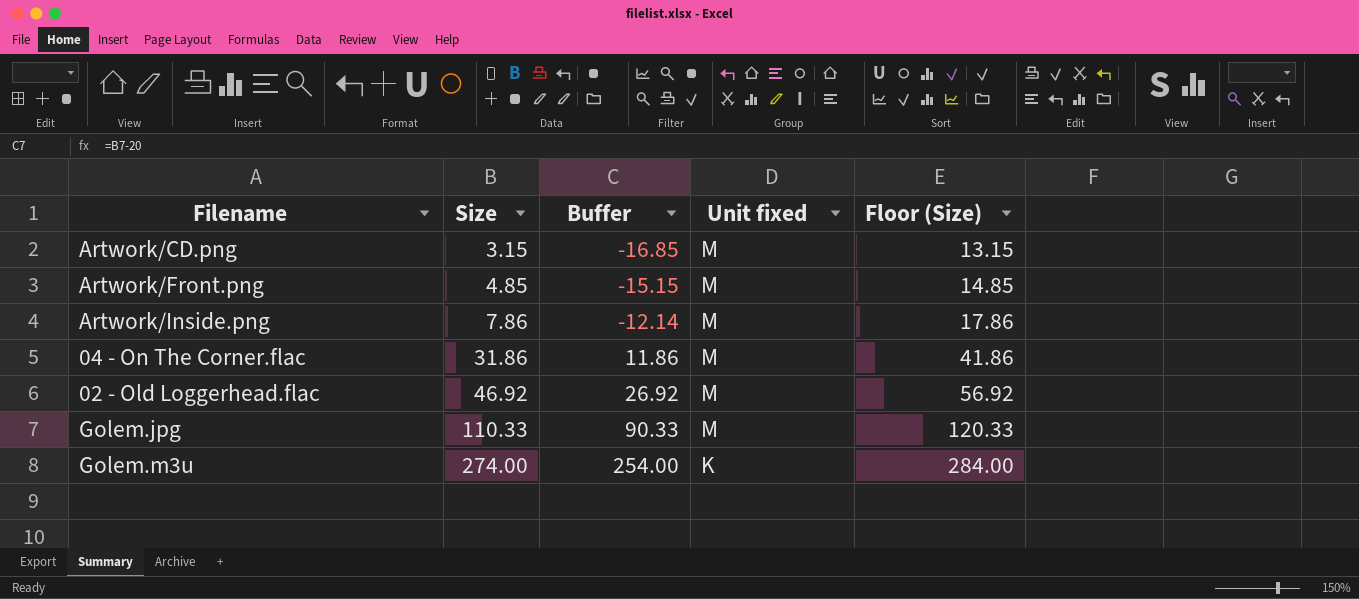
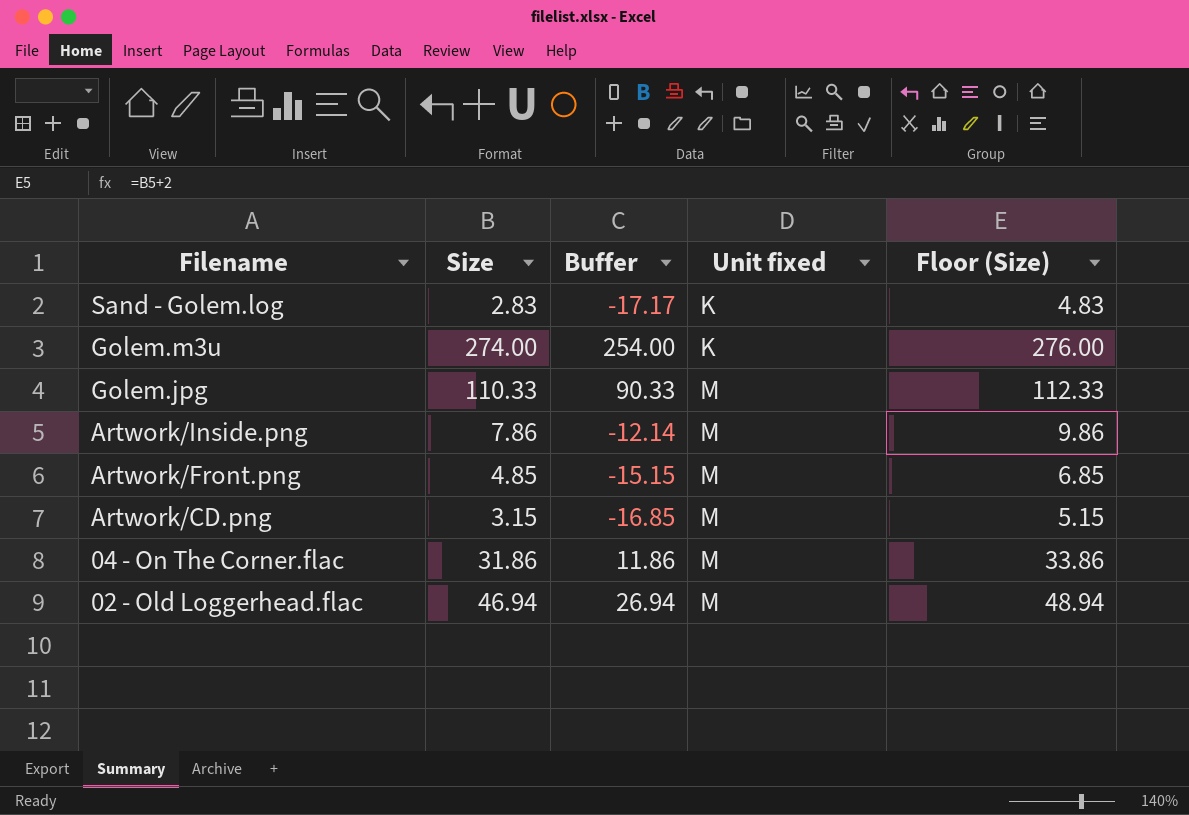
row order: Size ascending -> Filename descending
column Floor (Size) | formula: [Size] + 10 -> [Size] + 2
row Sand - Golem.log: none -> 2.83 | -17.17 | K | 4.83
02 - Old Loggerhead.flac | Size: 46.92 -> 46.94
02 - Old Loggerhead.flac | Buffer: 26.92 -> 26.94

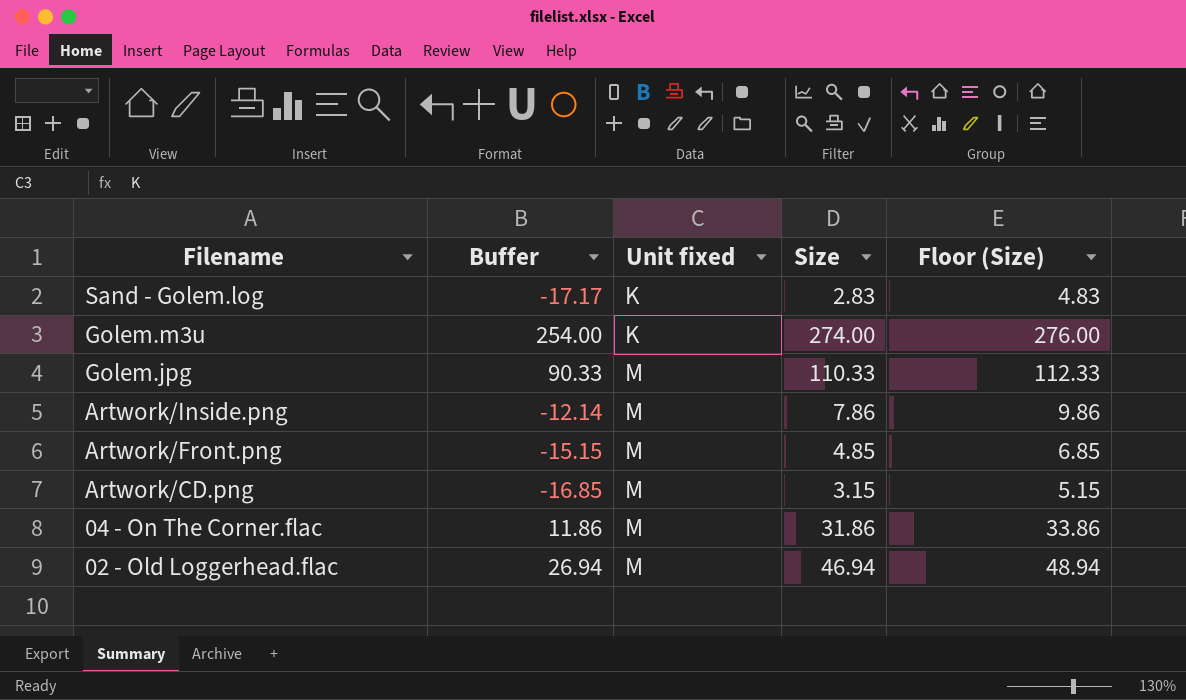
column Size | position: 2 -> 4

